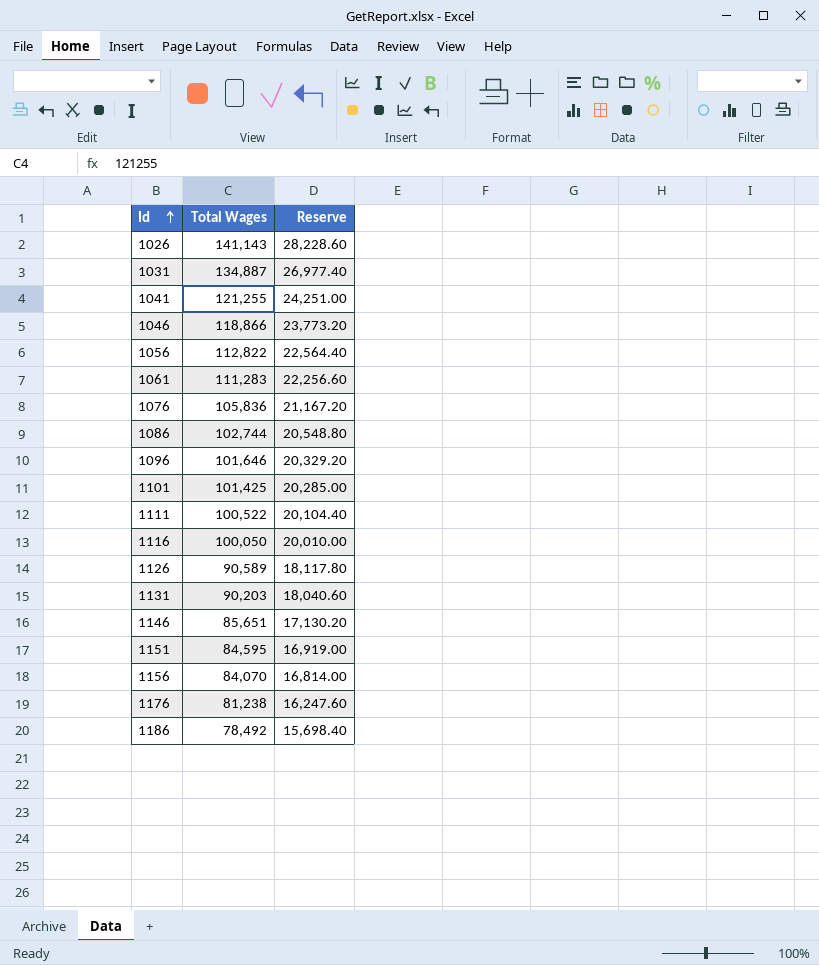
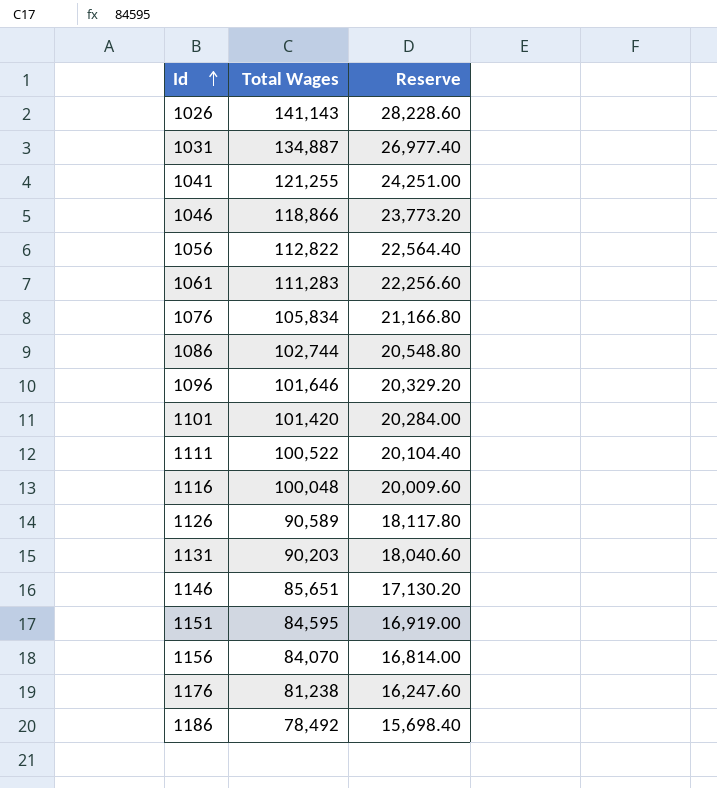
1076 | Total Wages: 105,836 -> 105,834
1076 | Reserve: 21,167.20 -> 21,166.80
1101 | Total Wages: 101,425 -> 101,420
1101 | Reserve: 20,285.00 -> 20,284.00
1116 | Total Wages: 100,050 -> 100,048
1116 | Reserve: 20,010.00 -> 20,009.60

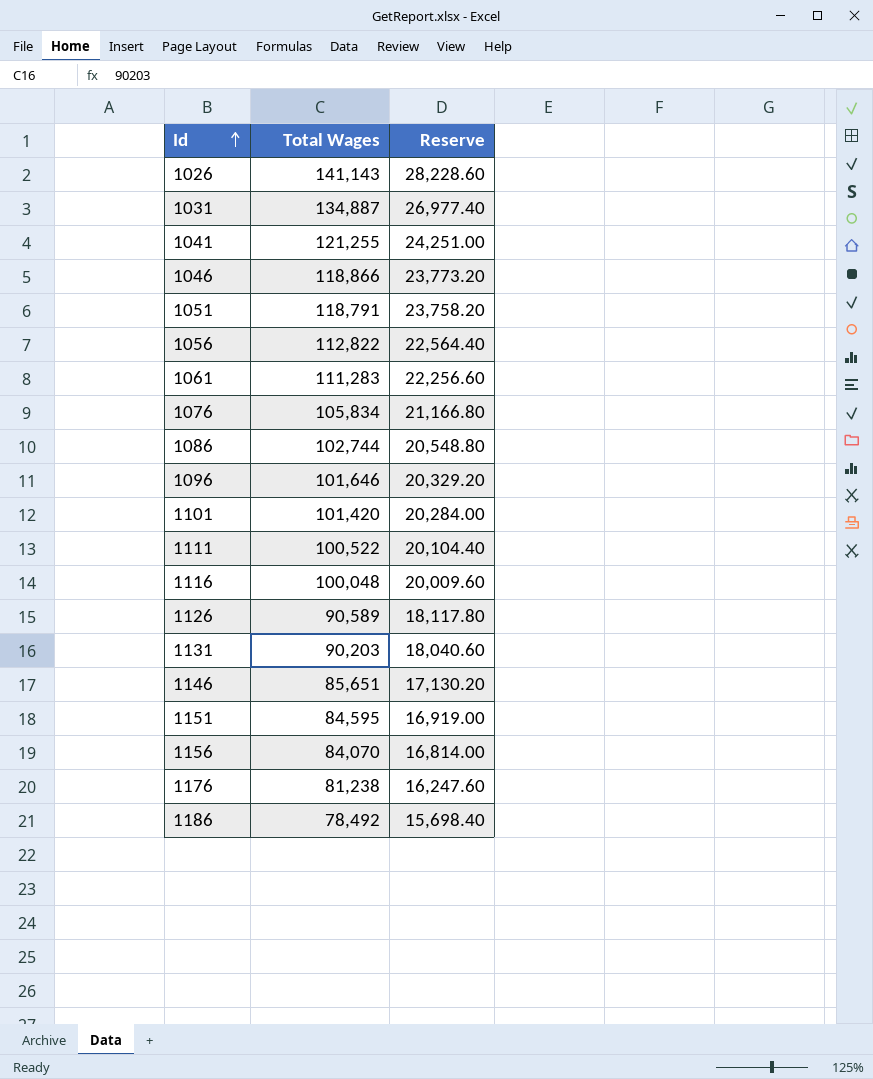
row 1051: none -> 118,791 | 23,758.20

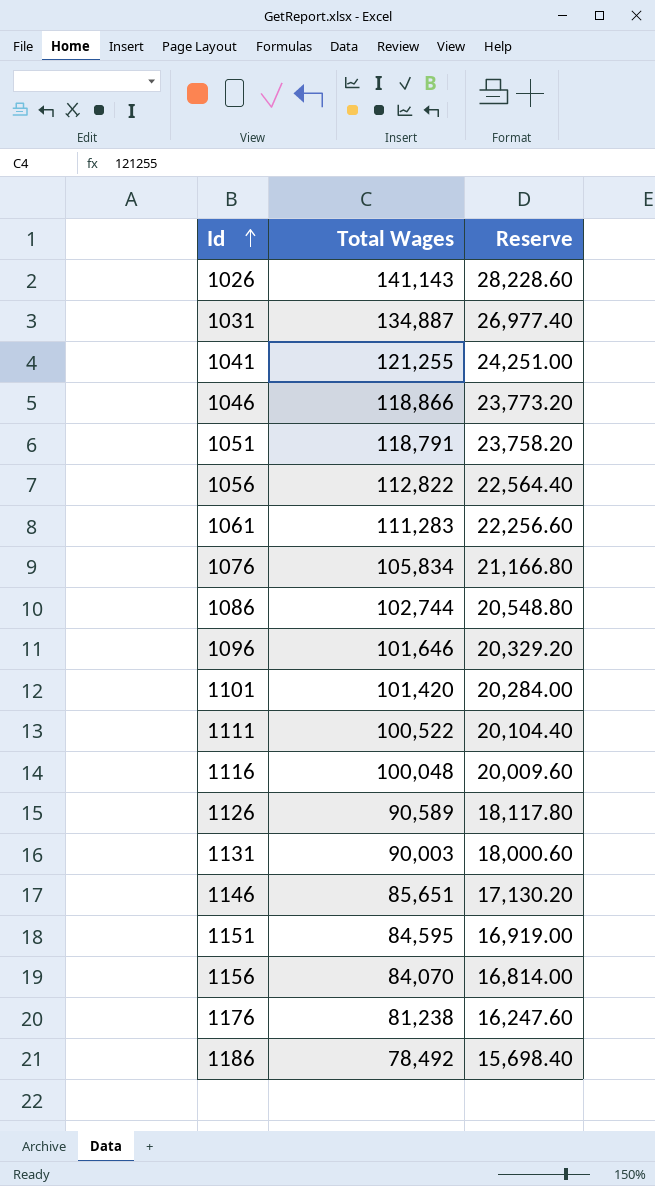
1131 | Total Wages: 90,203 -> 90,003
1131 | Reserve: 18,040.60 -> 18,000.60

